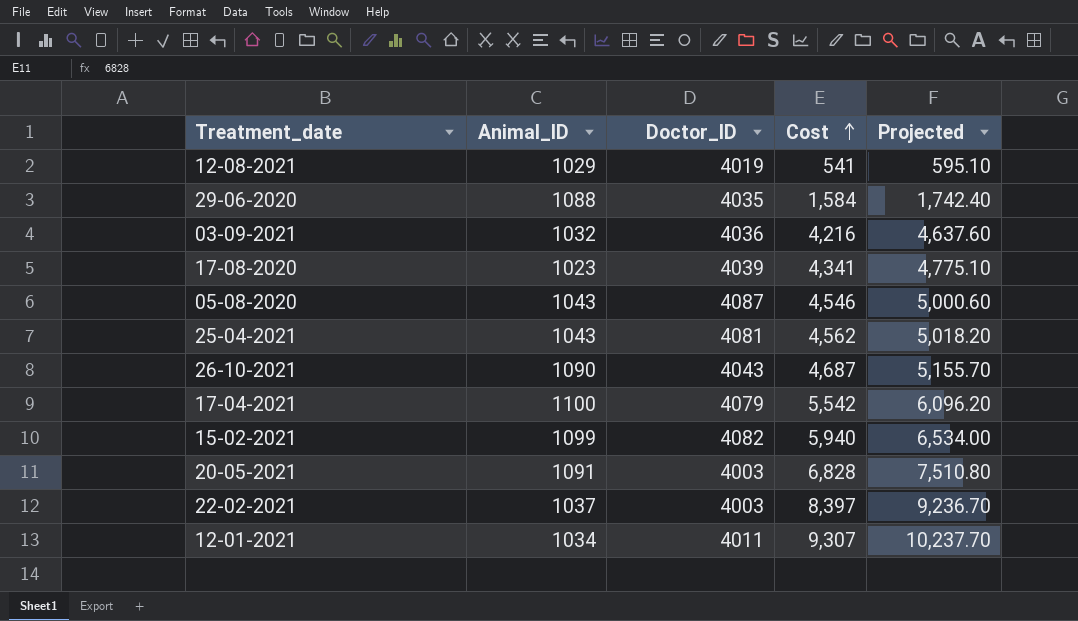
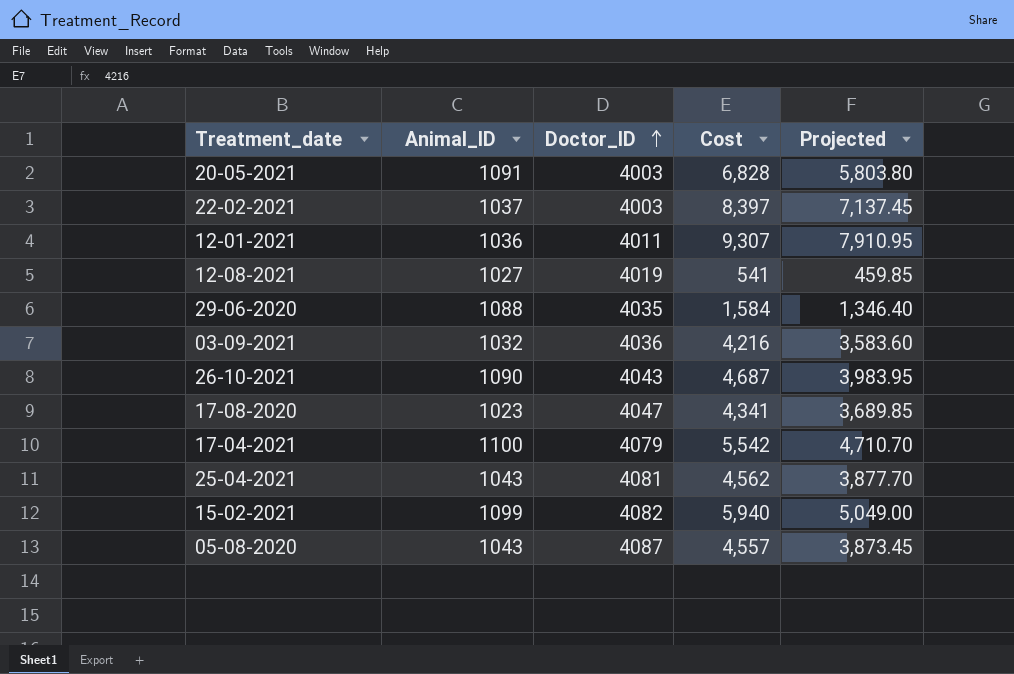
row order: Cost ascending -> Doctor_ID ascending
column Projected | formula: [Cost] * 1.1 -> [Cost] * 0.85
12-01-2021 | Animal_ID: 1034 -> 1036
12-08-2021 | Animal_ID: 1029 -> 1027
17-08-2020 | Doctor_ID: 4039 -> 4047
05-08-2020 | Cost: 4,546 -> 4,557

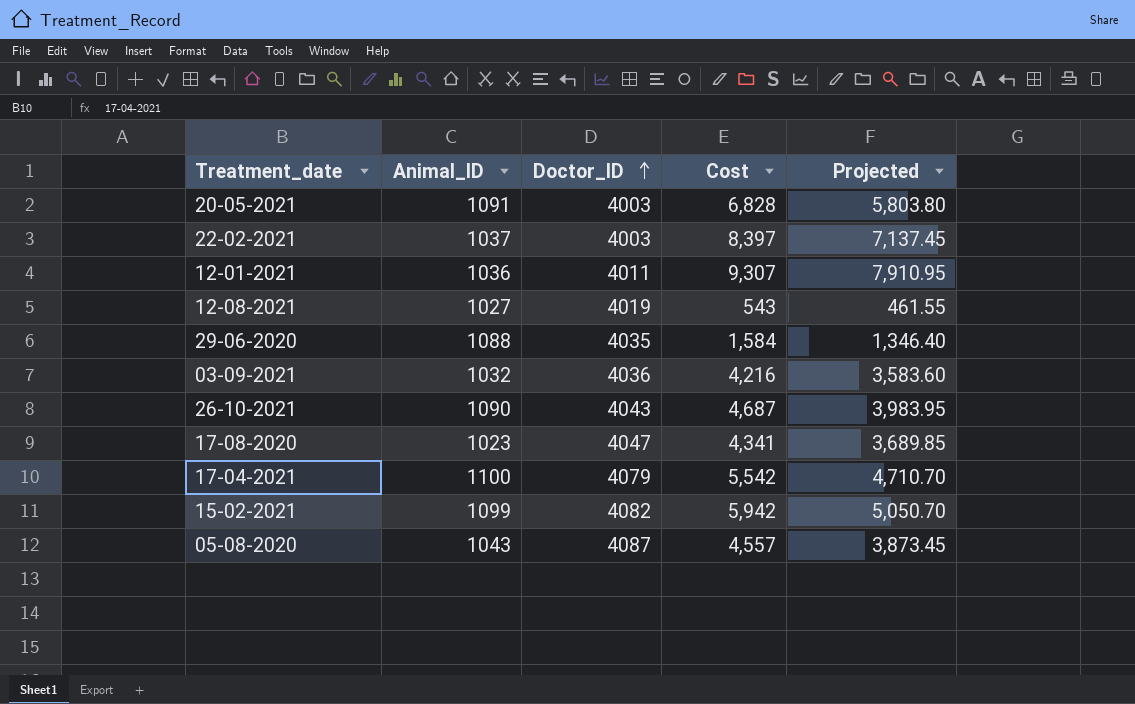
row 25-04-2021: 1043 | 4081 | 4,562 | 3,877.70 -> none
12-08-2021 | Cost: 541 -> 543
12-08-2021 | Projected: 459.85 -> 461.55
15-02-2021 | Cost: 5,940 -> 5,942
15-02-2021 | Projected: 5,049.00 -> 5,050.70

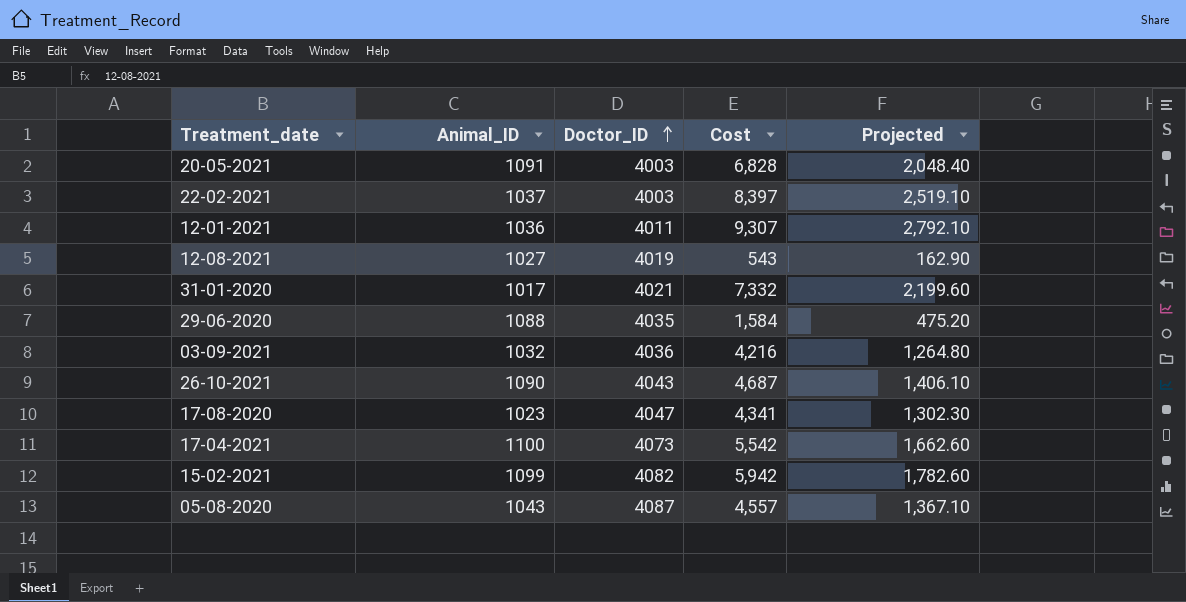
column Projected | formula: [Cost] * 0.85 -> [Cost] * 0.3
row 31-01-2020: none -> 1017 | 4021 | 7,332 | 2,199.60
17-04-2021 | Doctor_ID: 4079 -> 4073

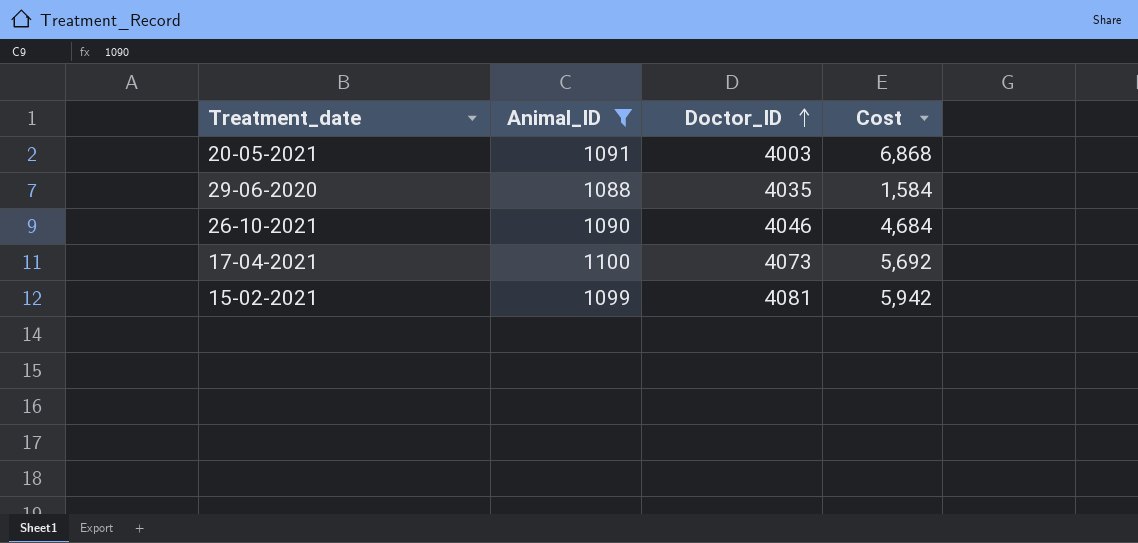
filter: none -> Animal_ID >= 1088
column Projected | formula: [Cost] * 0.3 -> none
20-05-2021 | Cost: 6,828 -> 6,868
26-10-2021 | Doctor_ID: 4043 -> 4046
26-10-2021 | Cost: 4,687 -> 4,684
17-04-2021 | Cost: 5,542 -> 5,692
15-02-2021 | Doctor_ID: 4082 -> 4081

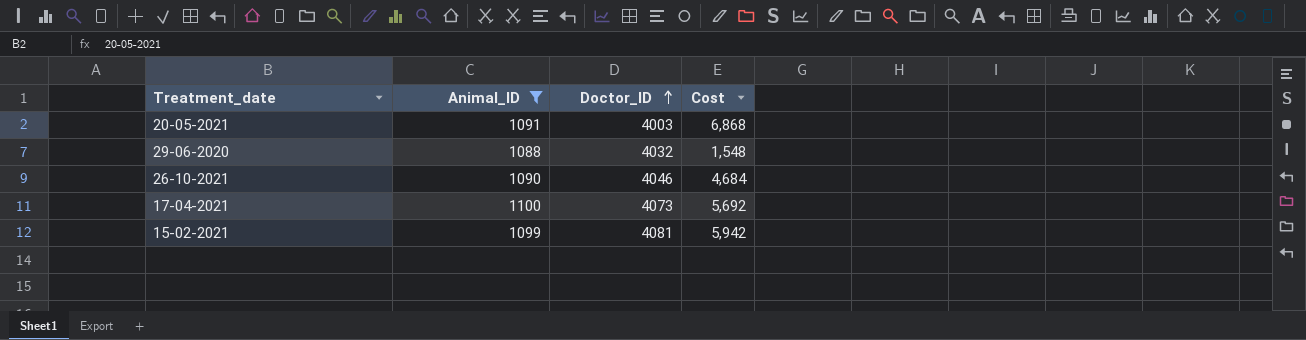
29-06-2020 | Doctor_ID: 4035 -> 4032
29-06-2020 | Cost: 1,584 -> 1,548

